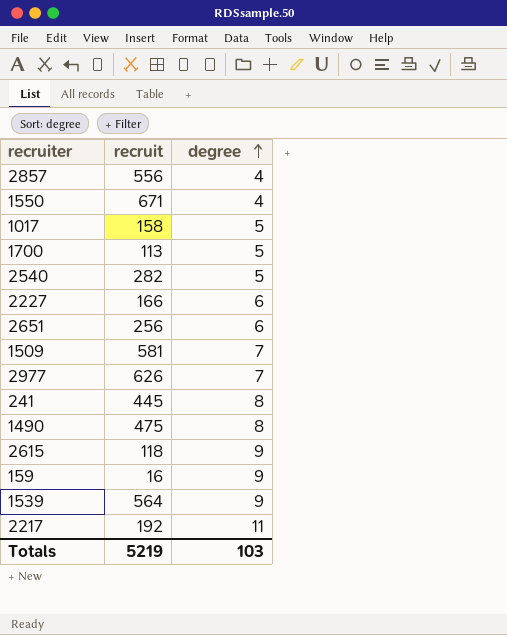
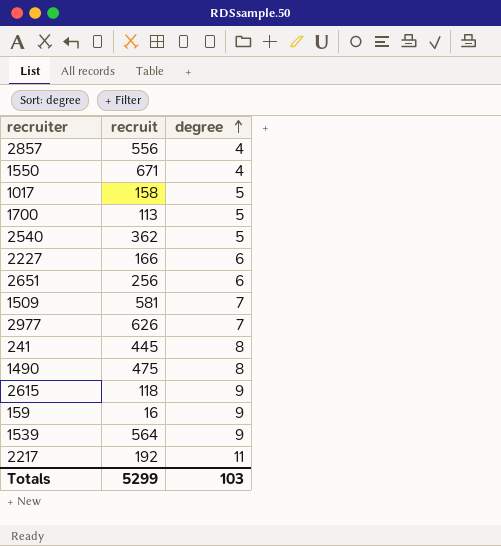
2540 | recruit: 282 -> 362
Totals | recruit: 5219 -> 5299

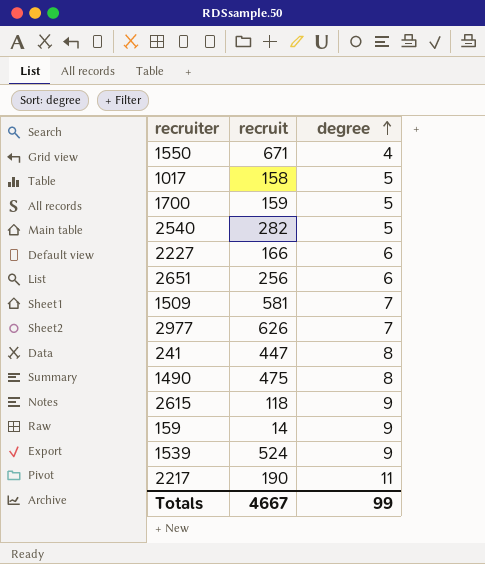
row 2857: 556 | 4 -> none
1700 | recruit: 113 -> 159
2540 | recruit: 362 -> 282
241 | recruit: 445 -> 447
159 | recruit: 16 -> 14
1539 | recruit: 564 -> 524
2217 | recruit: 192 -> 190
Totals | recruit: 5299 -> 4667
Totals | degree: 103 -> 99

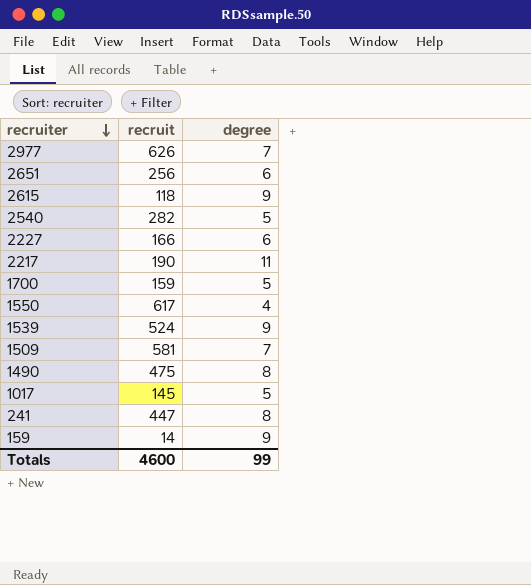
row order: degree ascending -> recruiter descending
1550 | recruit: 671 -> 617
1017 | recruit: 158 -> 145
Totals | recruit: 4667 -> 4600

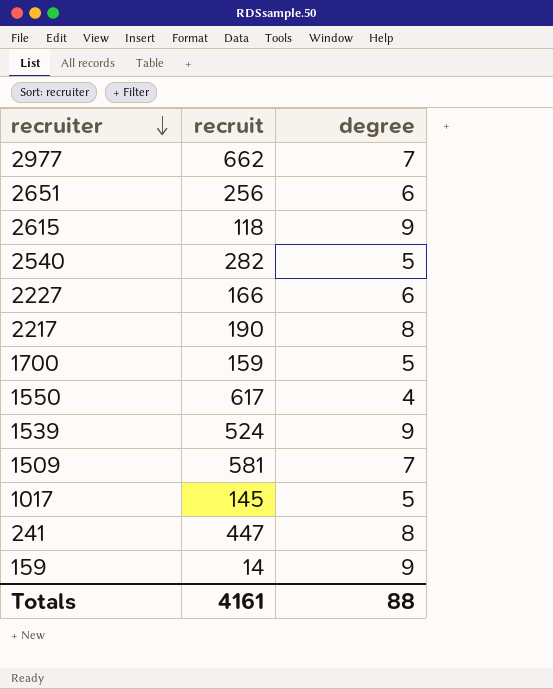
row 1490: 475 | 8 -> none
2977 | recruit: 626 -> 662
2217 | degree: 11 -> 8
Totals | recruit: 4600 -> 4161
Totals | degree: 99 -> 88

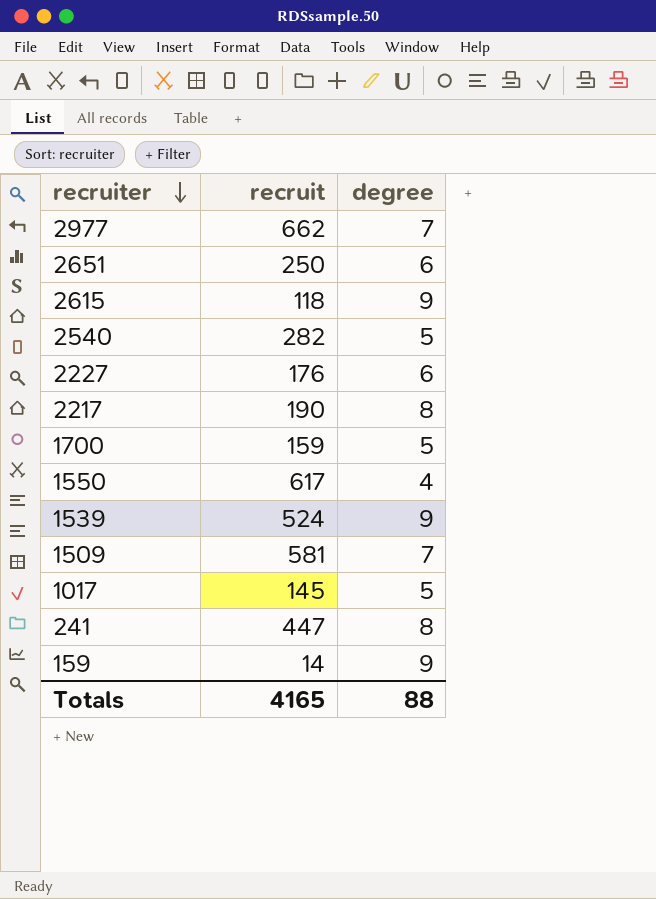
2651 | recruit: 256 -> 250
2227 | recruit: 166 -> 176
Totals | recruit: 4161 -> 4165

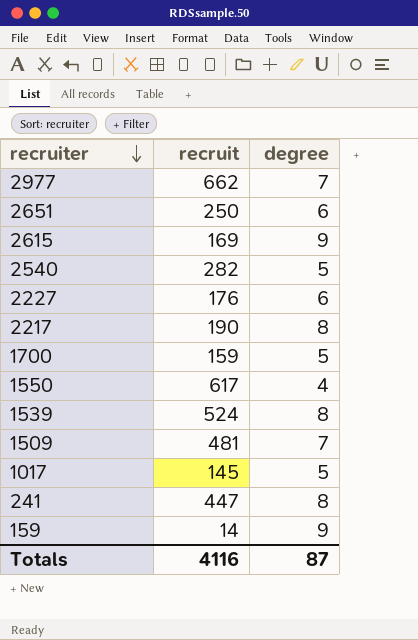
2615 | recruit: 118 -> 169
1539 | degree: 9 -> 8
1509 | recruit: 581 -> 481
Totals | recruit: 4165 -> 4116
Totals | degree: 88 -> 87

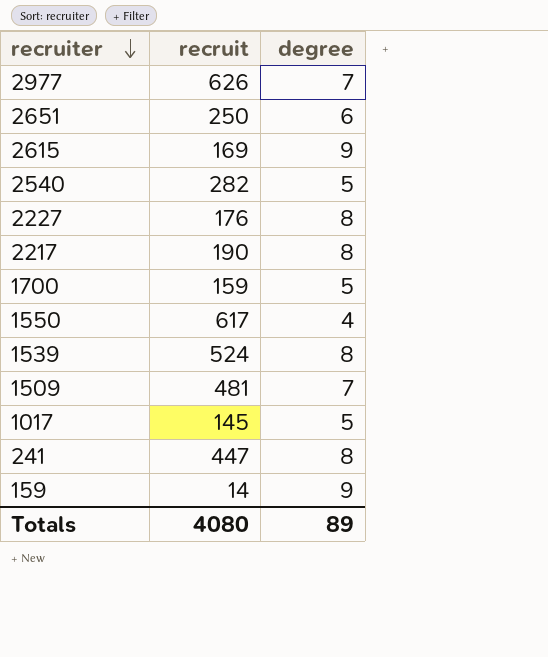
2977 | recruit: 662 -> 626
2227 | degree: 6 -> 8
Totals | recruit: 4116 -> 4080
Totals | degree: 87 -> 89

